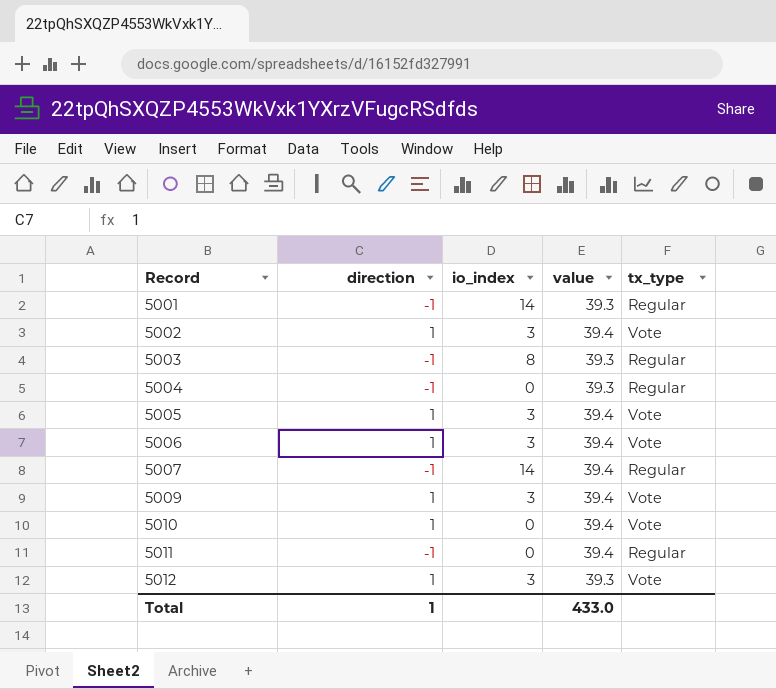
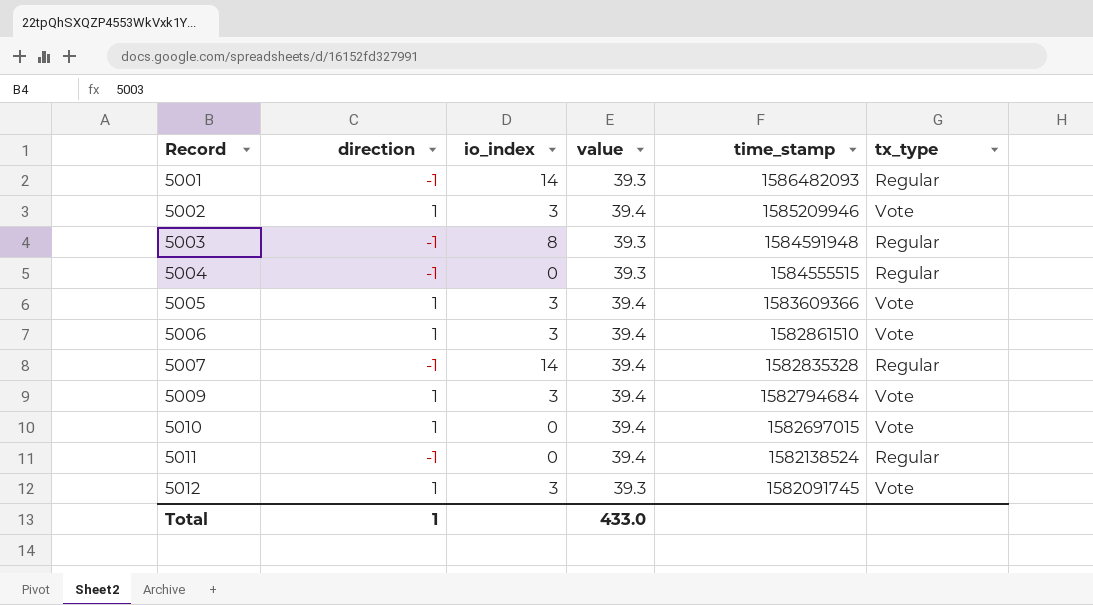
column time_stamp | position: none -> 5

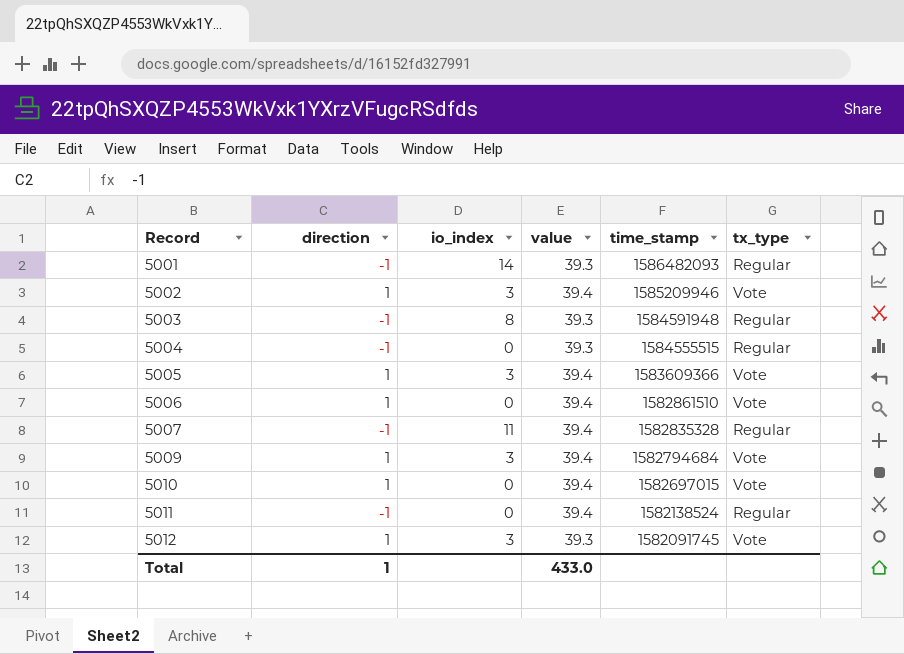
5006 | io_index: 3 -> 0
5007 | io_index: 14 -> 11

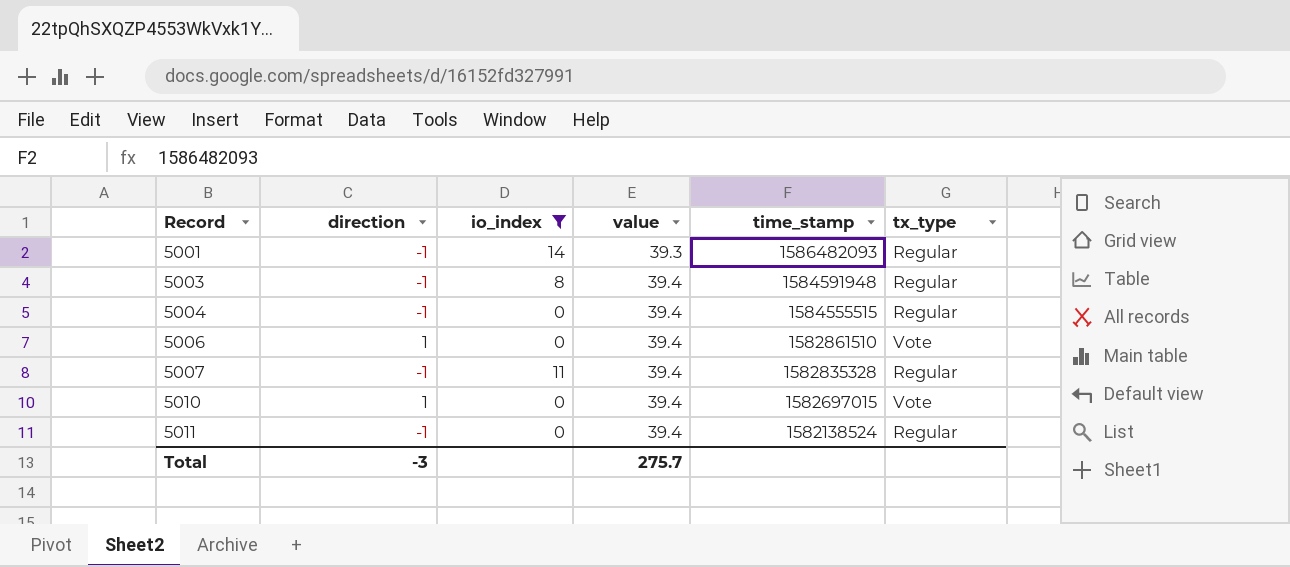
filter: none -> io_index != 3
5003 | value: 39.3 -> 39.4
5004 | value: 39.3 -> 39.4
Total | direction: 1 -> -3
Total | value: 433.0 -> 275.7

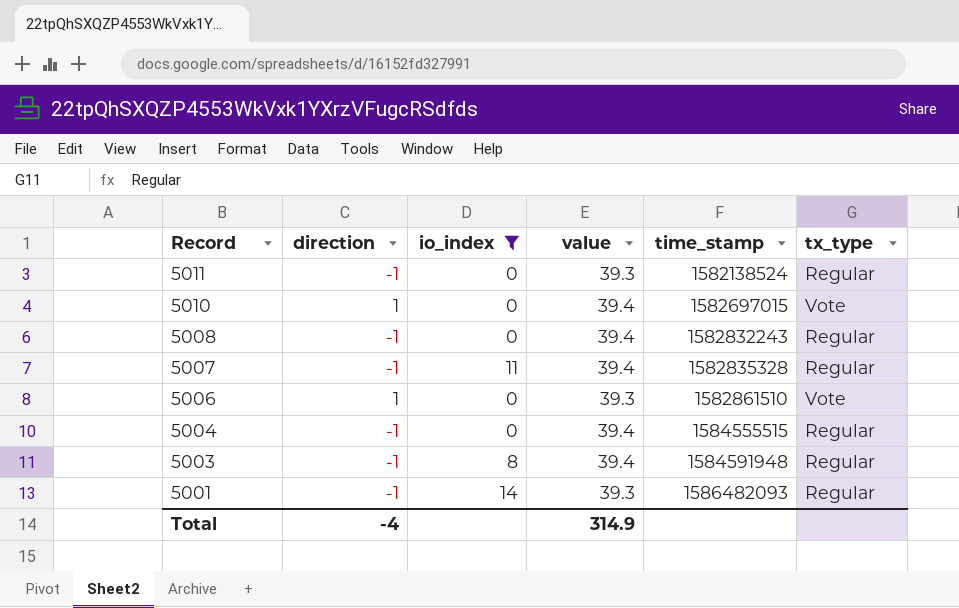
row order: Record ascending -> Record descending
5011 | value: 39.4 -> 39.3
row 5008: none -> -1 | 0 | 39.4 | 1582832243 | Regular
5006 | value: 39.4 -> 39.3
Total | direction: -3 -> -4
Total | value: 275.7 -> 314.9

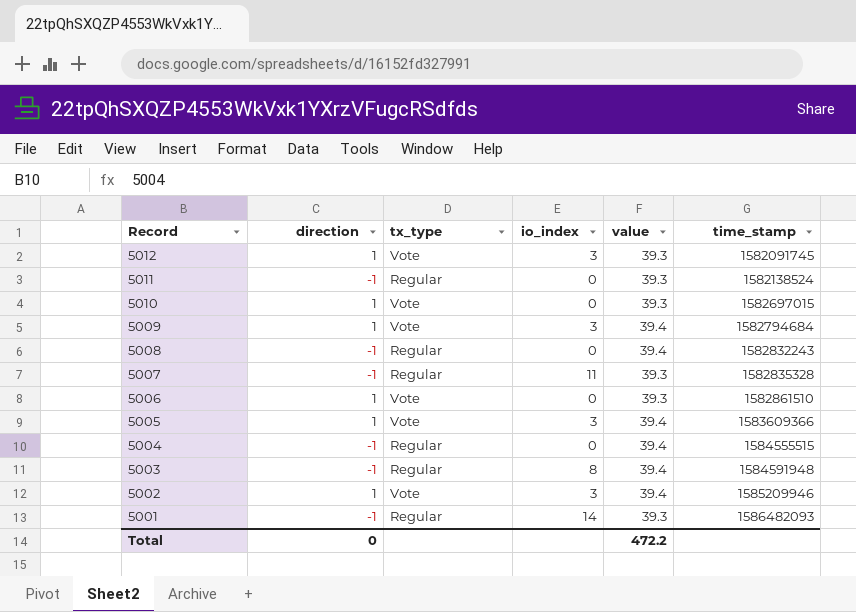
filter: io_index != 3 -> none
column tx_type | position: 6 -> 3
5010 | value: 39.4 -> 39.3
5007 | value: 39.4 -> 39.3
Total | direction: -4 -> 0
Total | value: 314.9 -> 472.2

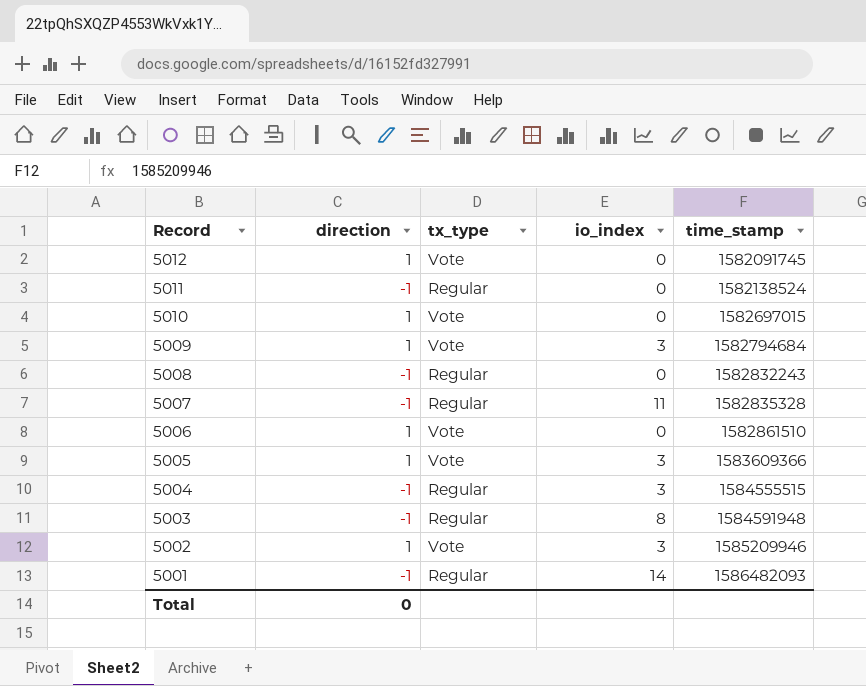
column value | position: 5 -> none
5012 | io_index: 3 -> 0
5004 | io_index: 0 -> 3

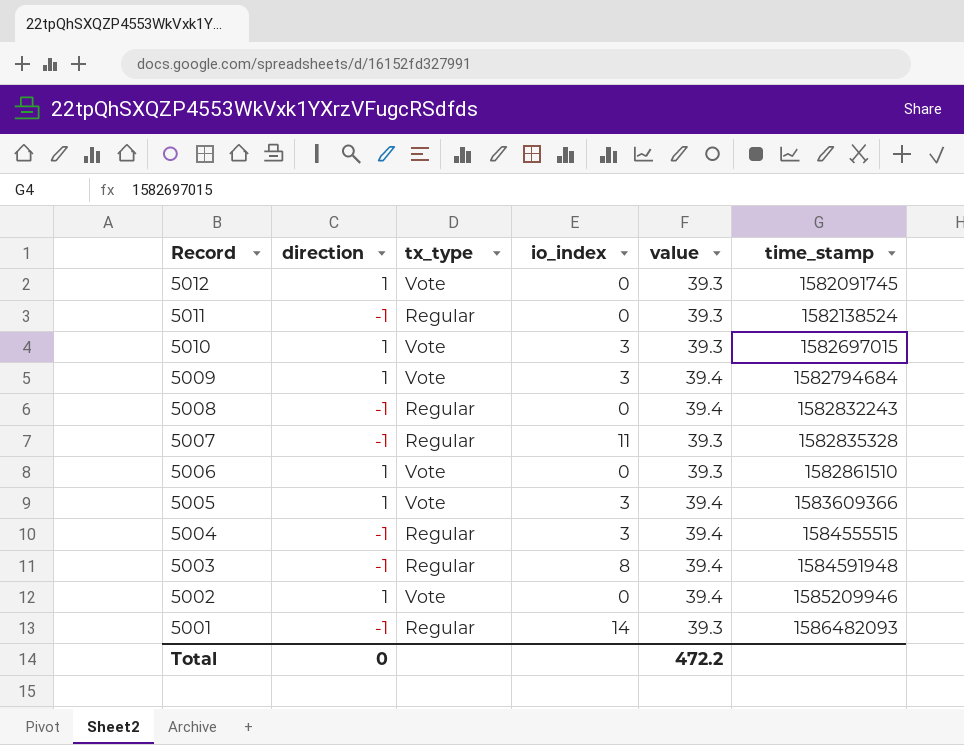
column value | position: none -> 5
5010 | io_index: 0 -> 3
5002 | io_index: 3 -> 0

